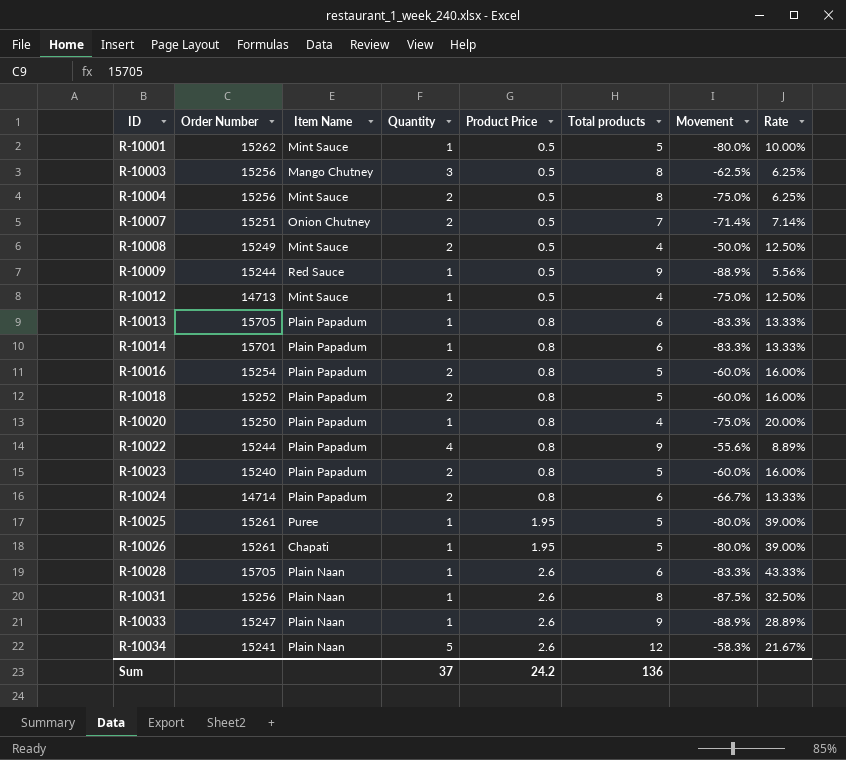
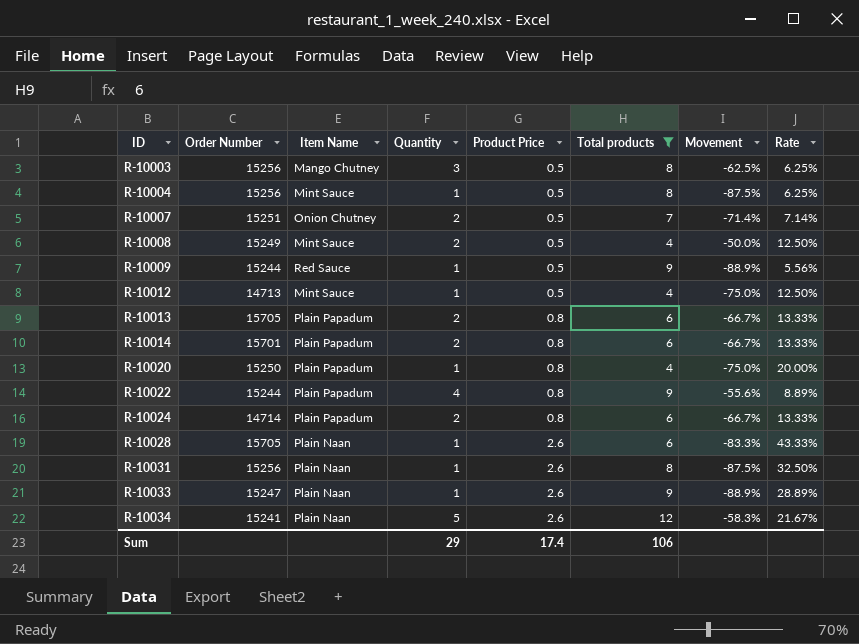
filter: none -> Total products != 5
R-10004 | Quantity: 2 -> 1
R-10004 | Movement: -75.0% -> -87.5%
R-10013 | Quantity: 1 -> 2
R-10013 | Movement: -83.3% -> -66.7%
R-10014 | Quantity: 1 -> 2
R-10014 | Movement: -83.3% -> -66.7%
Sum | Quantity: 37 -> 29
Sum | Product Price: 24.2 -> 17.4
Sum | Total products: 136 -> 106

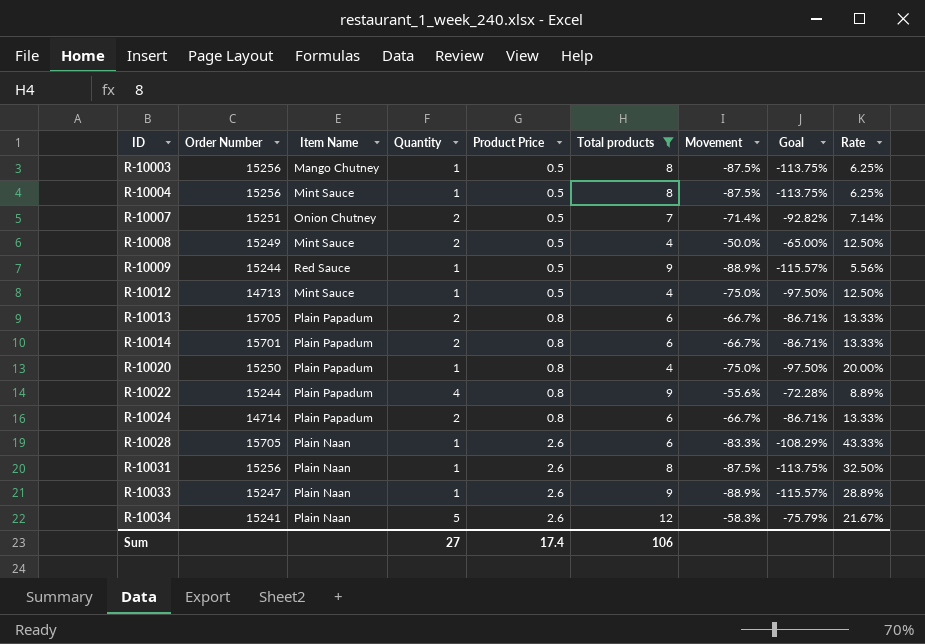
column Goal | formula: none -> [Movement] * 1.3
R-10003 | Quantity: 3 -> 1
R-10003 | Movement: -62.5% -> -87.5%
Sum | Quantity: 29 -> 27

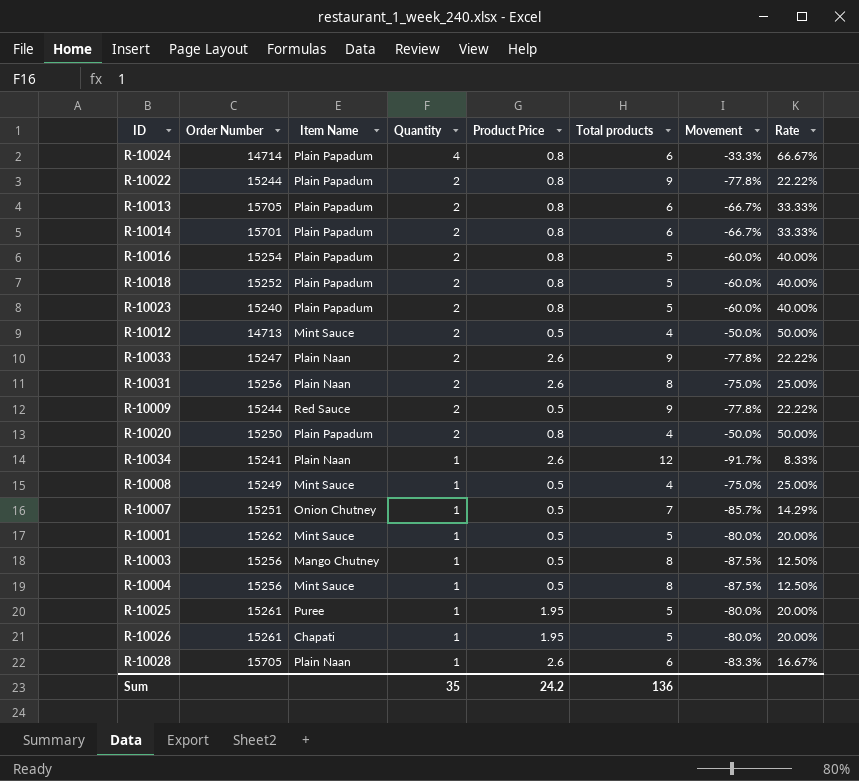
filter: Total products != 5 -> none
row order: ID ascending -> Quantity descending
column Goal | formula: [Movement] * 1.3 -> none
column Rate | formula: [Product Price] / [Total products] -> [Quantity] / [Total products]
R-10024 | Quantity: 2 -> 4
R-10024 | Movement: -66.7% -> -33.3%
R-10022 | Quantity: 4 -> 2
R-10022 | Movement: -55.6% -> -77.8%
R-10012 | Quantity: 1 -> 2
R-10012 | Movement: -75.0% -> -50.0%
R-10033 | Quantity: 1 -> 2
R-10033 | Movement: -88.9% -> -77.8%
R-10031 | Quantity: 1 -> 2
R-10031 | Movement: -87.5% -> -75.0%
R-10009 | Quantity: 1 -> 2
R-10009 | Movement: -88.9% -> -77.8%
R-10020 | Quantity: 1 -> 2
R-10020 | Movement: -75.0% -> -50.0%
R-10034 | Quantity: 5 -> 1
R-10034 | Movement: -58.3% -> -91.7%
R-10008 | Quantity: 2 -> 1
R-10008 | Movement: -50.0% -> -75.0%
R-10007 | Quantity: 2 -> 1
R-10007 | Movement: -71.4% -> -85.7%
Sum | Quantity: 27 -> 35
Sum | Product Price: 17.4 -> 24.2
Sum | Total products: 106 -> 136

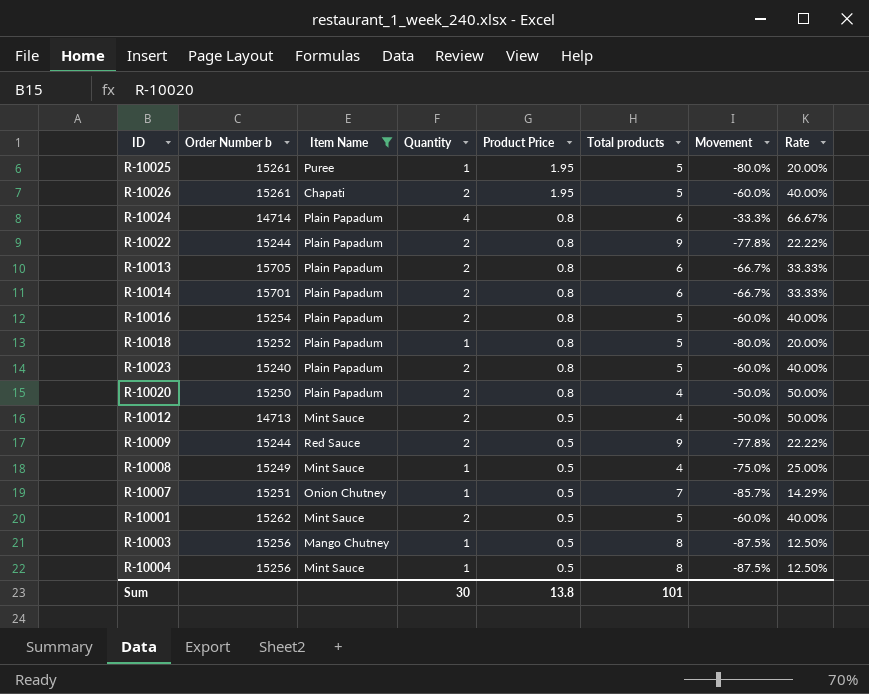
filter: none -> Item Name != Plain Naan
row order: Quantity descending -> Product Price descending
column name: Order Number -> Order Number b
R-10026 | Quantity: 1 -> 2
R-10026 | Movement: -80.0% -> -60.0%
R-10026 | Rate: 20.00% -> 40.00%
R-10018 | Quantity: 2 -> 1
R-10018 | Movement: -60.0% -> -80.0%
R-10018 | Rate: 40.00% -> 20.00%
R-10001 | Quantity: 1 -> 2
R-10001 | Movement: -80.0% -> -60.0%
R-10001 | Rate: 20.00% -> 40.00%
Sum | Quantity: 35 -> 30
Sum | Product Price: 24.2 -> 13.8
Sum | Total products: 136 -> 101

